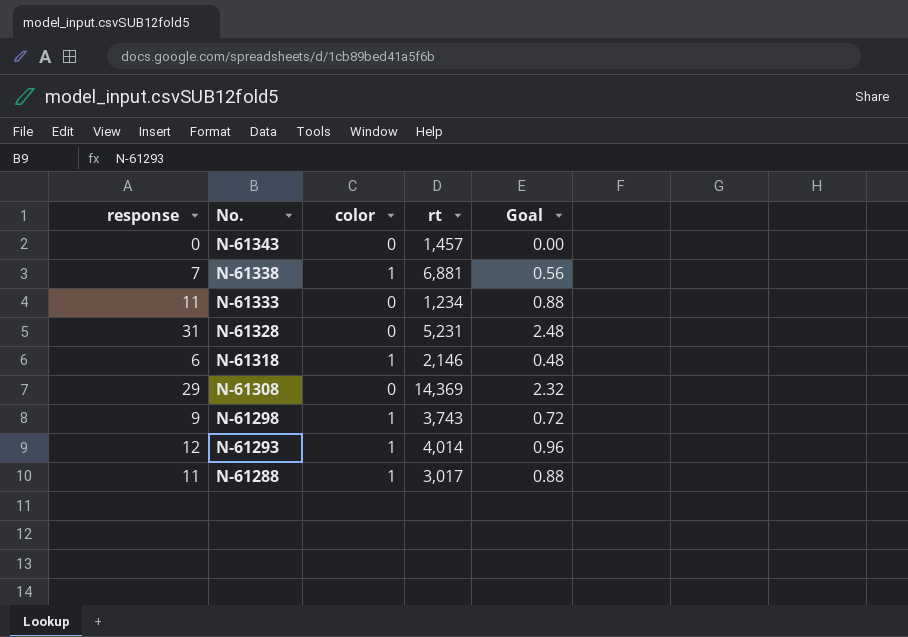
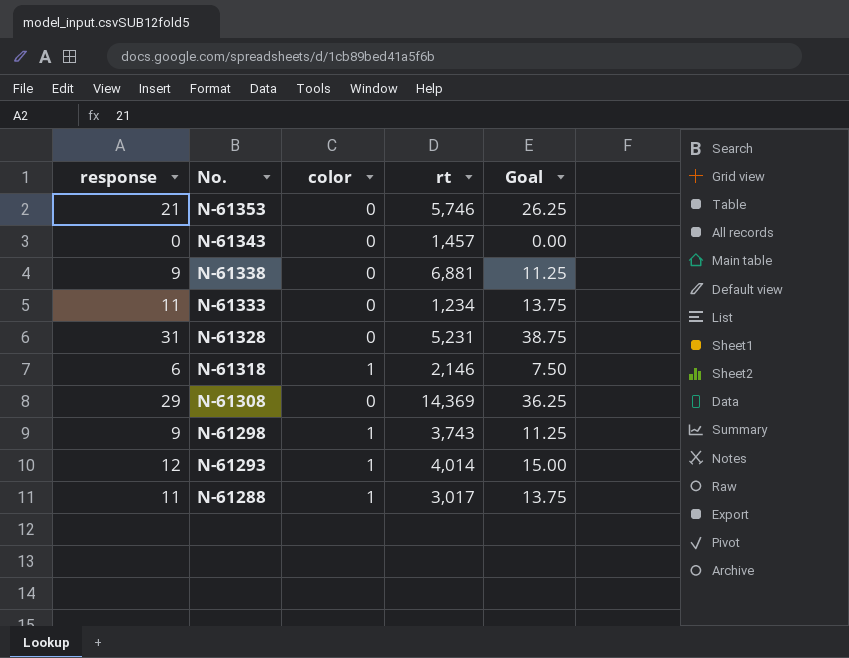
column Goal | formula: [response] * 0.08 -> [response] * 1.25
row N-61353: none -> 21 | 0 | 5,746 | 26.25
N-61338 | response: 7 -> 9
N-61338 | color: 1 -> 0

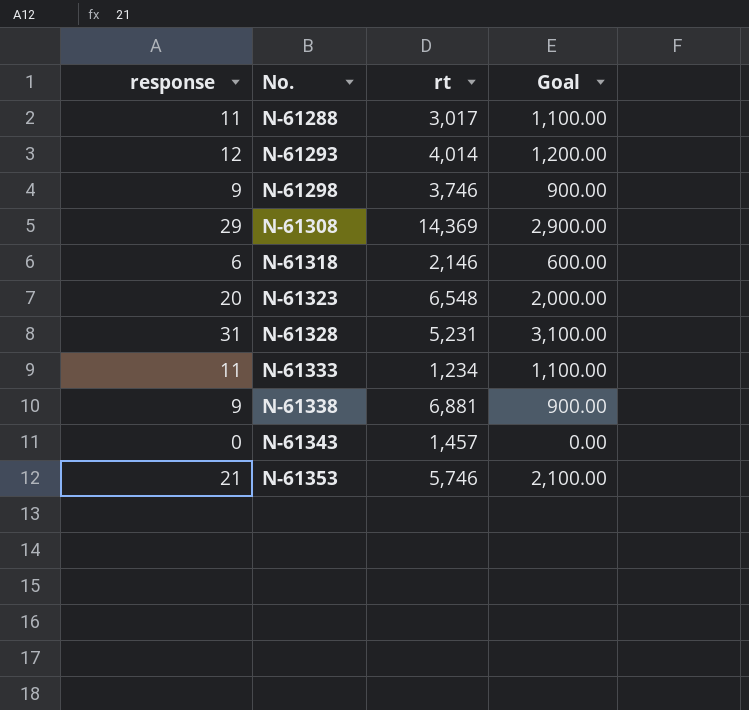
row order: No. descending -> No. ascending
column color | position: 3 -> none
column Goal | formula: [response] * 1.25 -> [response] * 100
N-61298 | rt: 3,743 -> 3,746
row N-61323: none -> 20 | 6,548 | 2,000.00

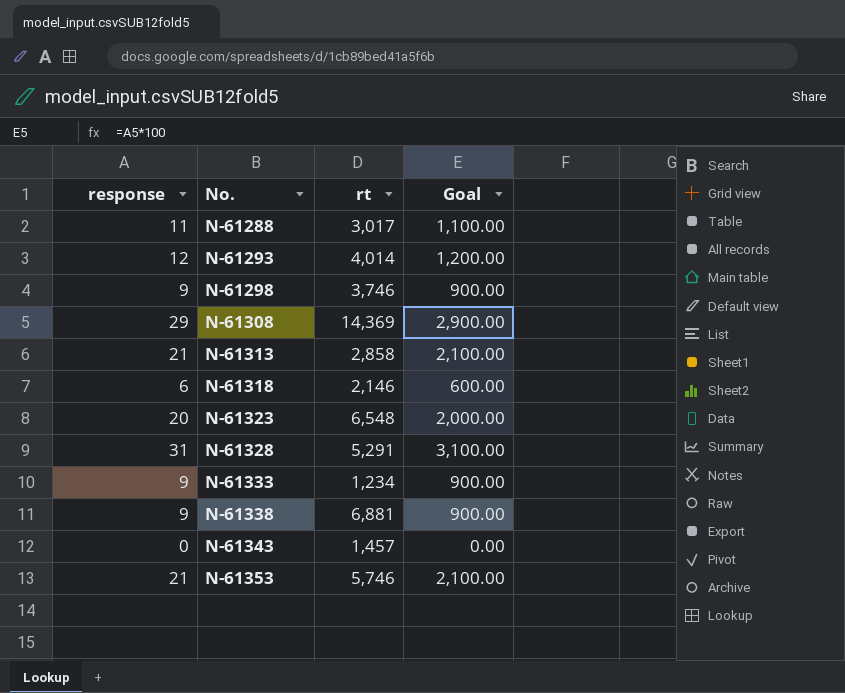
row N-61313: none -> 21 | 2,858 | 2,100.00
N-61328 | rt: 5,231 -> 5,291
N-61333 | response: 11 -> 9
N-61333 | Goal: 1,100.00 -> 900.00

